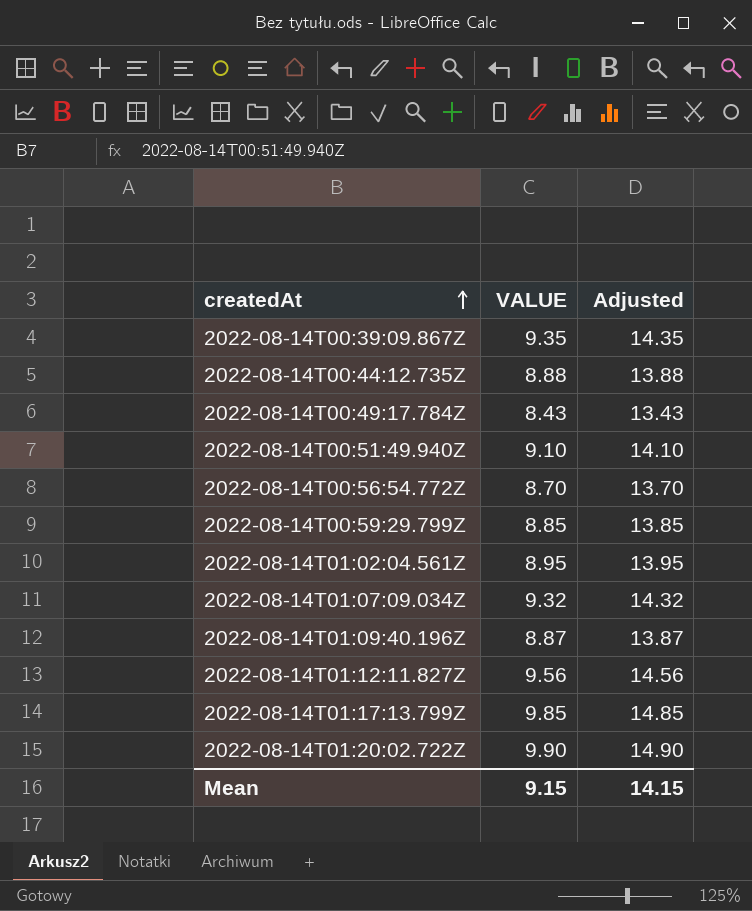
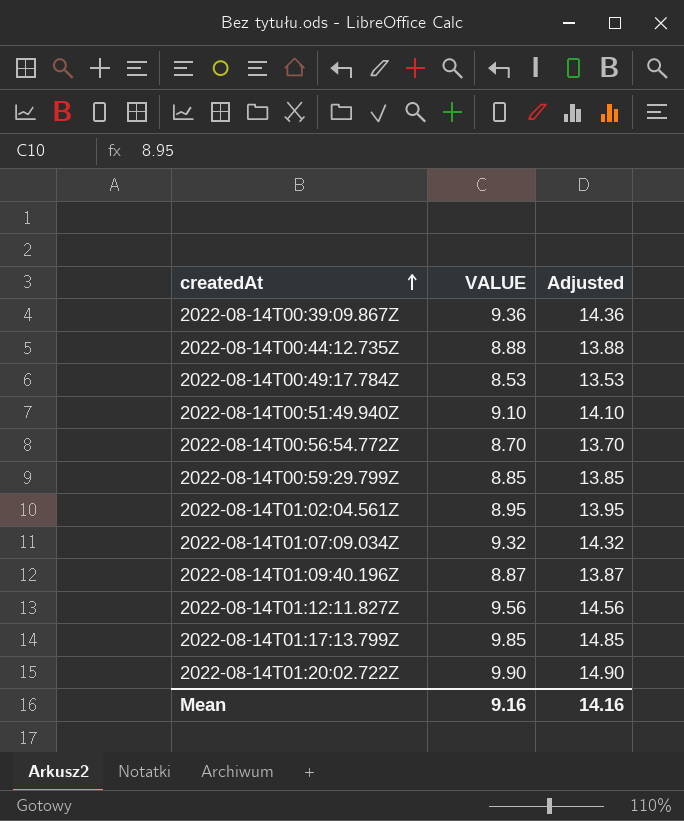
2022-08-14T00:39:09.867Z | VALUE: 9.35 -> 9.36
2022-08-14T00:39:09.867Z | Adjusted: 14.35 -> 14.36
2022-08-14T00:49:17.784Z | VALUE: 8.43 -> 8.53
2022-08-14T00:49:17.784Z | Adjusted: 13.43 -> 13.53
Mean | VALUE: 9.15 -> 9.16
Mean | Adjusted: 14.15 -> 14.16

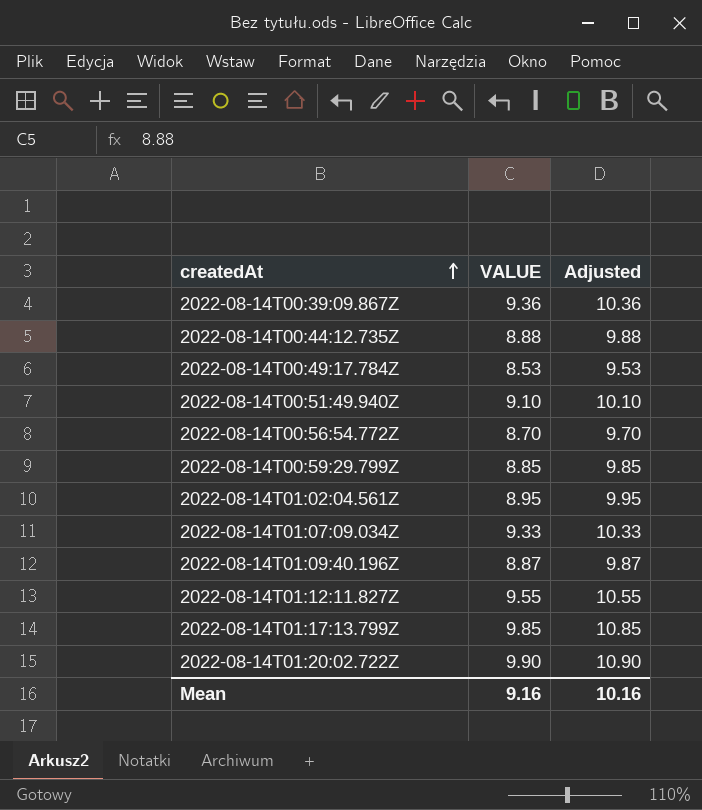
column Adjusted | formula: [VALUE] + 5 -> [VALUE] + 1
2022-08-14T01:07:09.034Z | VALUE: 9.32 -> 9.33
2022-08-14T01:12:11.827Z | VALUE: 9.56 -> 9.55
Mean | Adjusted: 14.16 -> 10.16

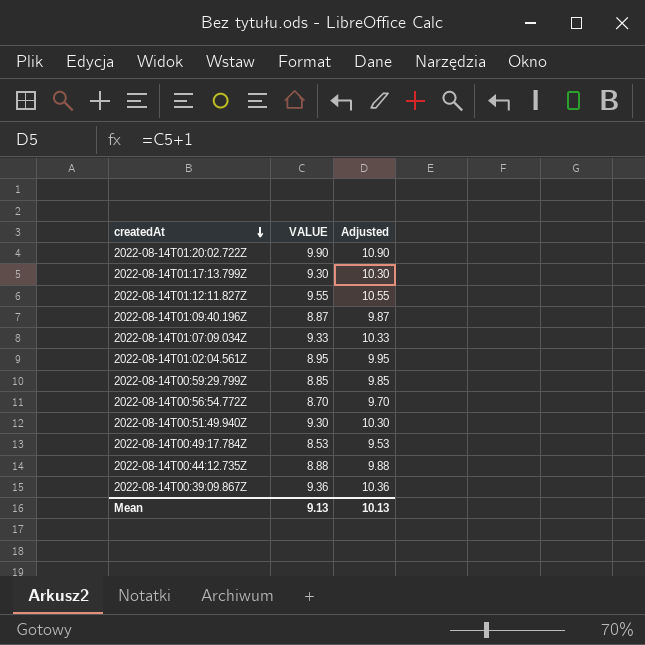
row order: createdAt ascending -> createdAt descending
2022-08-14T01:17:13.799Z | VALUE: 9.85 -> 9.30
2022-08-14T01:17:13.799Z | Adjusted: 10.85 -> 10.30
2022-08-14T00:51:49.940Z | VALUE: 9.10 -> 9.30
2022-08-14T00:51:49.940Z | Adjusted: 10.10 -> 10.30
Mean | VALUE: 9.16 -> 9.13
Mean | Adjusted: 10.16 -> 10.13

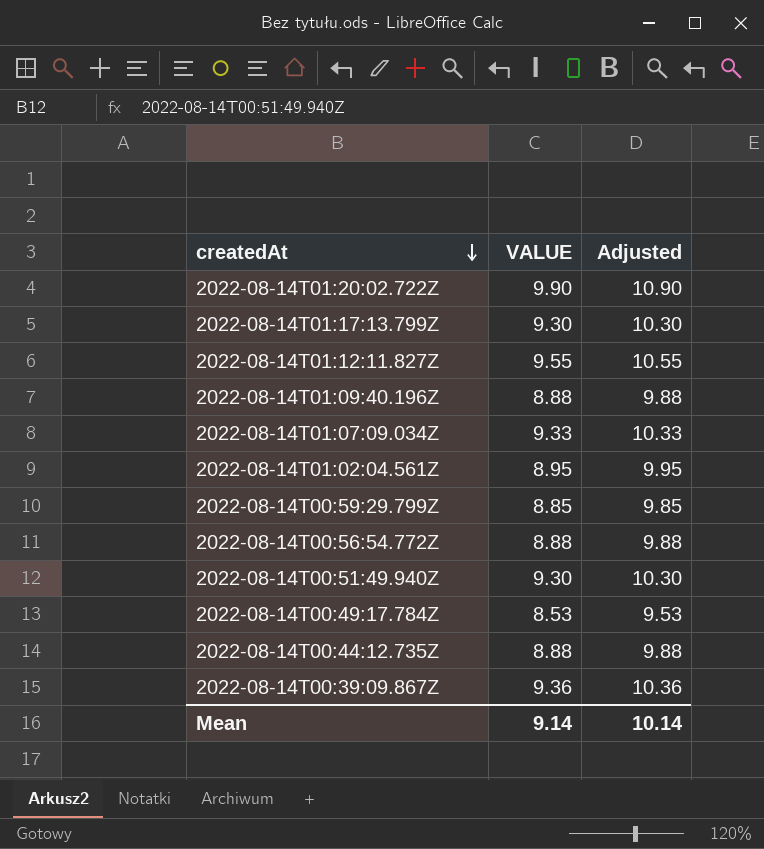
2022-08-14T01:09:40.196Z | VALUE: 8.87 -> 8.88
2022-08-14T01:09:40.196Z | Adjusted: 9.87 -> 9.88
2022-08-14T00:56:54.772Z | VALUE: 8.70 -> 8.88
2022-08-14T00:56:54.772Z | Adjusted: 9.70 -> 9.88
Mean | VALUE: 9.13 -> 9.14
Mean | Adjusted: 10.13 -> 10.14

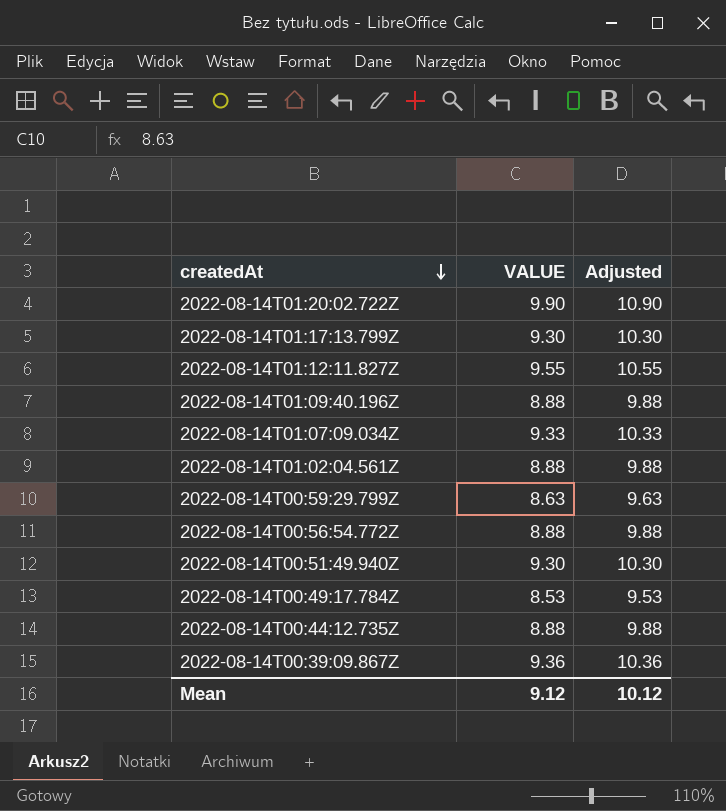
2022-08-14T01:02:04.561Z | VALUE: 8.95 -> 8.88
2022-08-14T01:02:04.561Z | Adjusted: 9.95 -> 9.88
2022-08-14T00:59:29.799Z | VALUE: 8.85 -> 8.63
2022-08-14T00:59:29.799Z | Adjusted: 9.85 -> 9.63
Mean | VALUE: 9.14 -> 9.12
Mean | Adjusted: 10.14 -> 10.12

